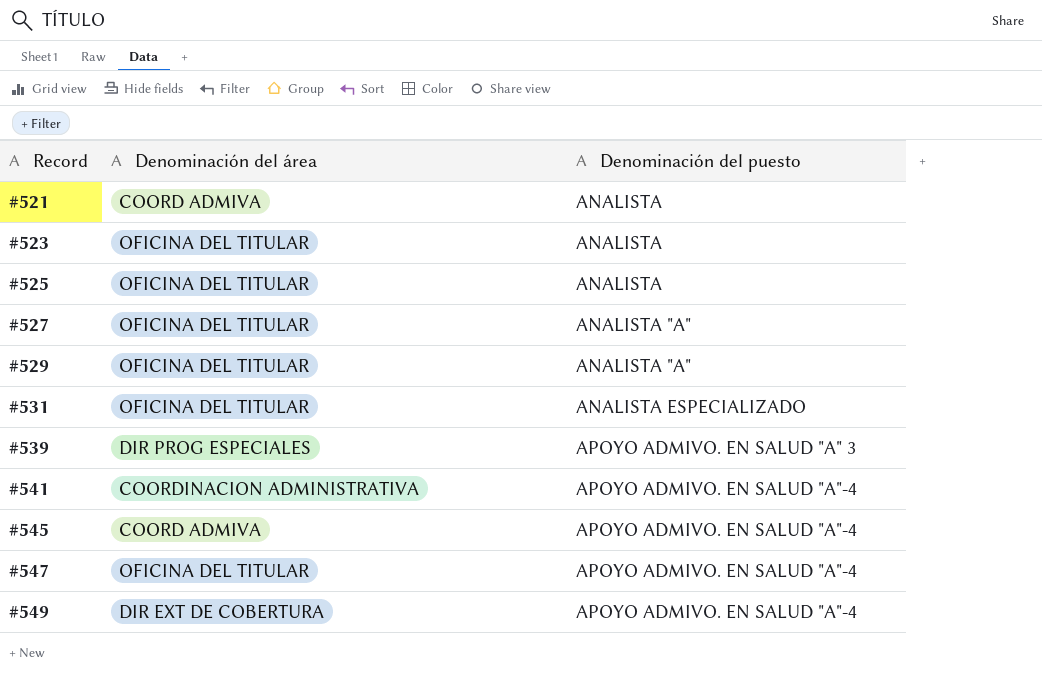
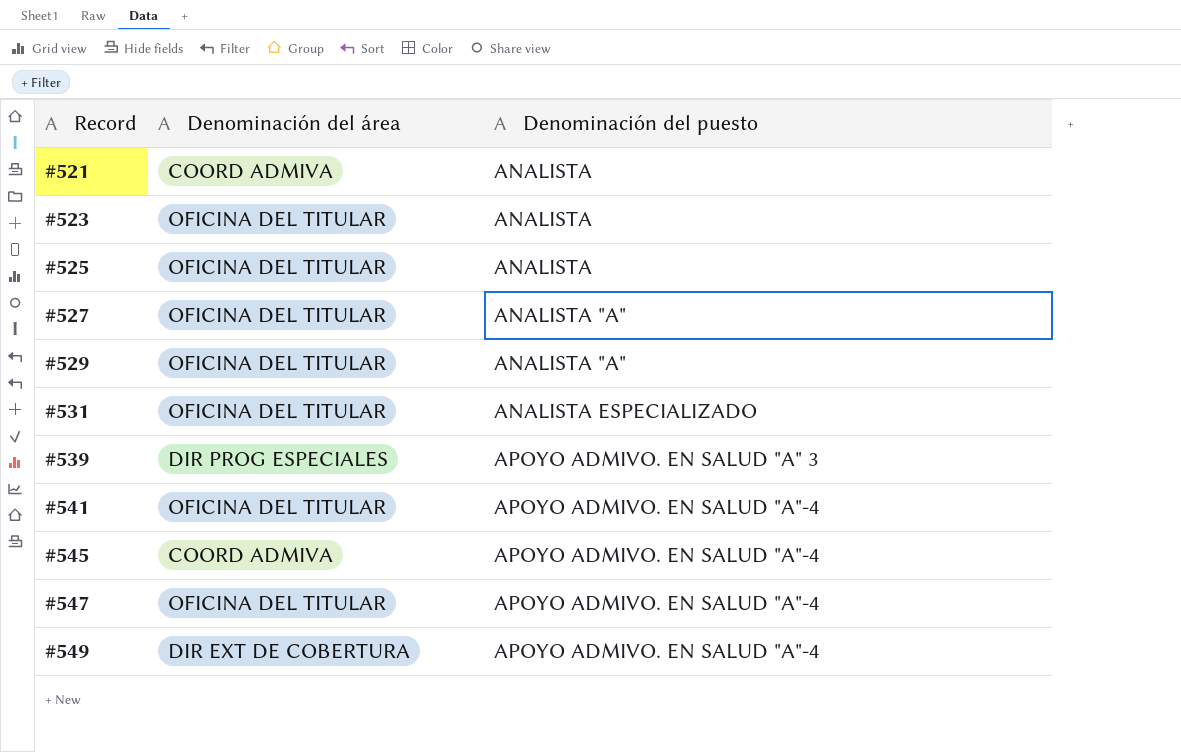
#541 | Denominación del área: COORDINACION ADMINISTRATIVA -> OFICINA DEL TITULAR

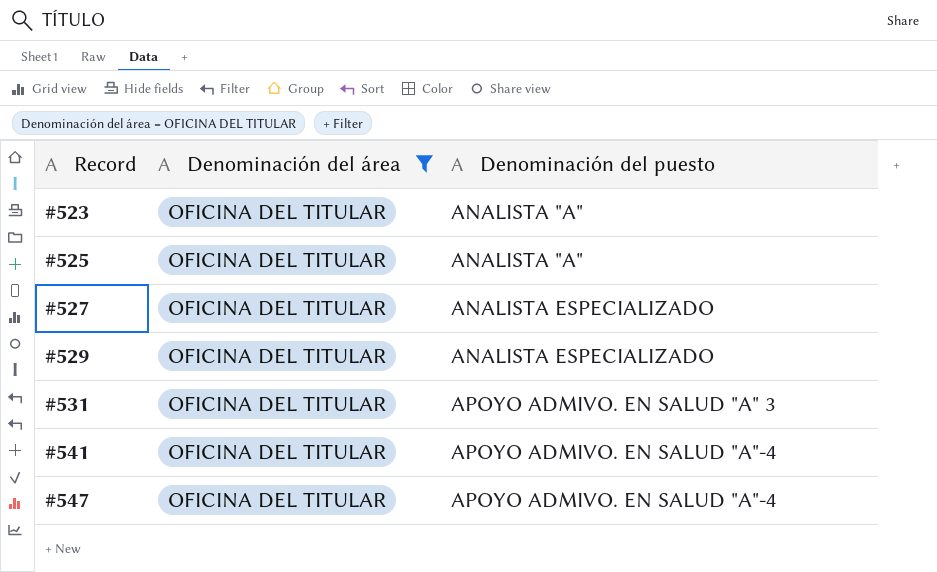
filter: none -> Denominación del área = OFICINA DEL TITULAR
#523 | Denominación del puesto: ANALISTA -> ANALISTA "A"
#525 | Denominación del puesto: ANALISTA -> ANALISTA "A"
#527 | Denominación del puesto: ANALISTA "A" -> ANALISTA ESPECIALIZADO
#529 | Denominación del puesto: ANALISTA "A" -> ANALISTA ESPECIALIZADO
#531 | Denominación del puesto: ANALISTA ESPECIALIZADO -> APOYO ADMIVO. EN SALUD "A" 3

